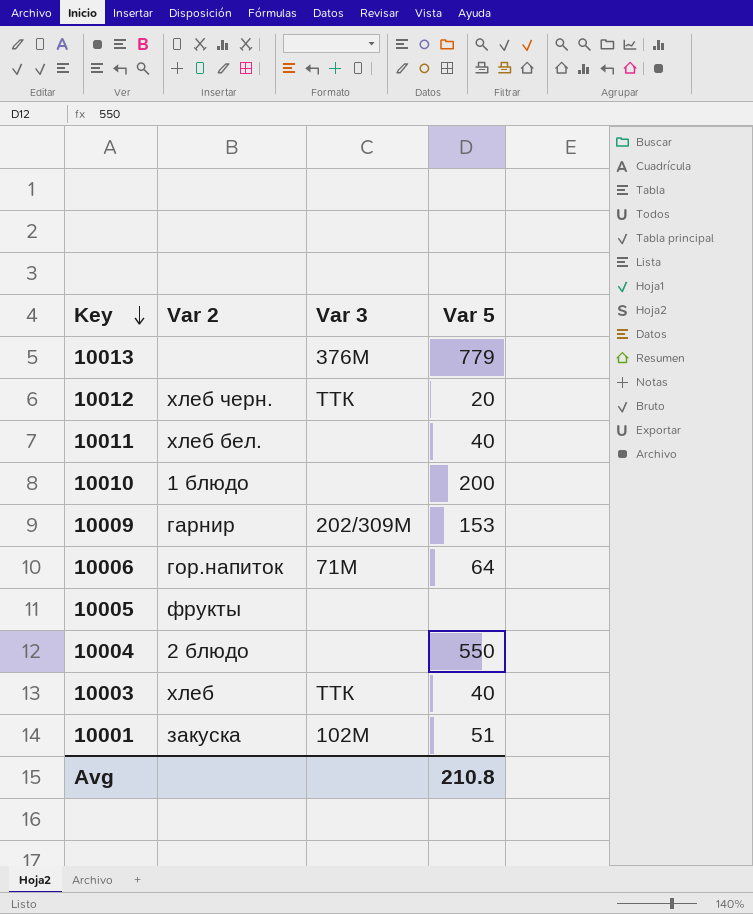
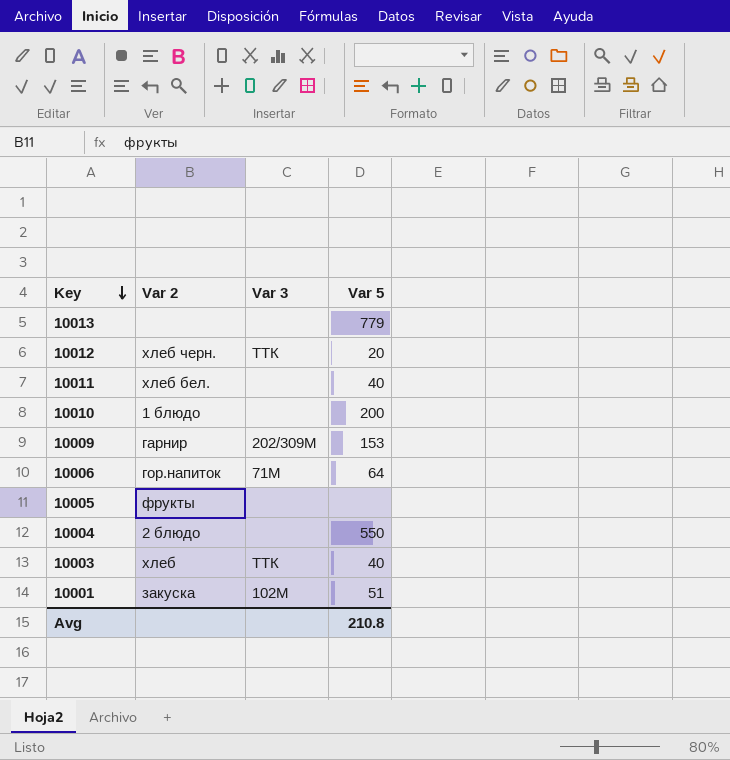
10013 | Var 3: 376М -> none

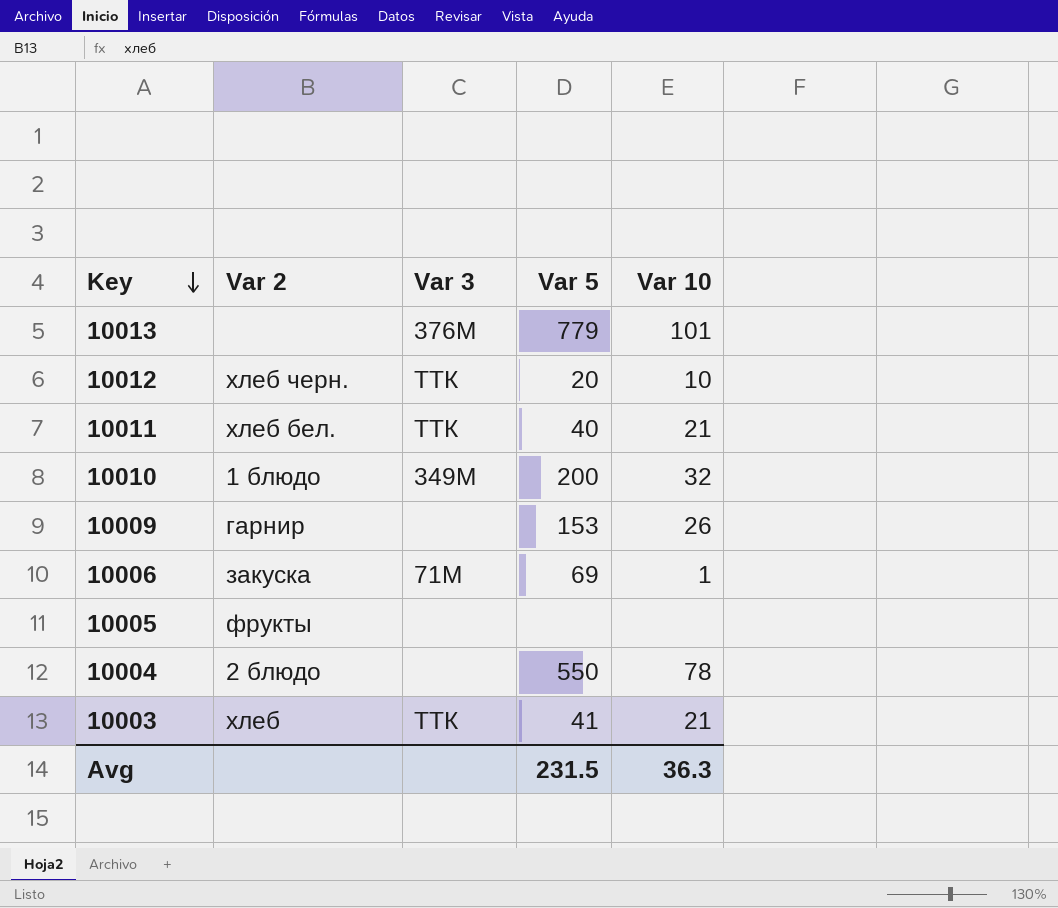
column Var 10 | position: none -> 5
row 10001: закуска | 102М | 51 -> none
10013 | Var 3: none -> 376М
10011 | Var 3: none -> ТТК
10010 | Var 3: none -> 349М
10009 | Var 3: 202/309М -> none
10006 | Var 2: гор.напиток -> закуска
10006 | Var 5: 64 -> 69
10003 | Var 5: 40 -> 41
Avg | Var 5: 210.8 -> 231.5

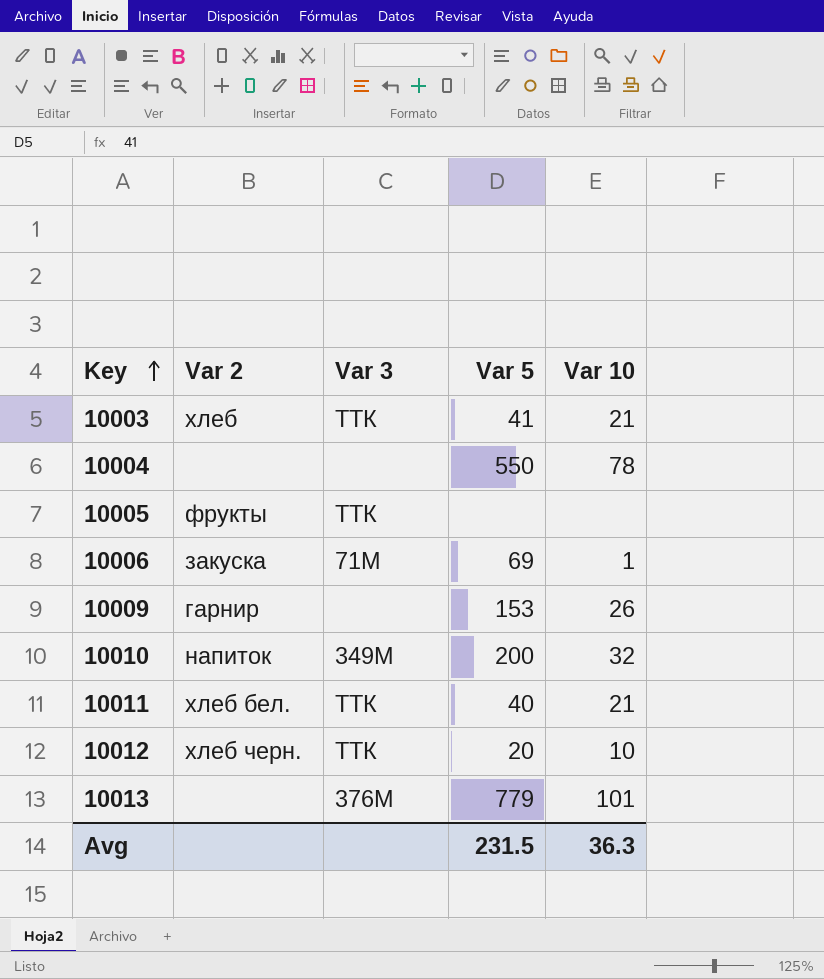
row order: Key descending -> Key ascending
10004 | Var 2: 2 блюдо -> none
10005 | Var 3: none -> ТТК
10010 | Var 2: 1 блюдо -> напиток

